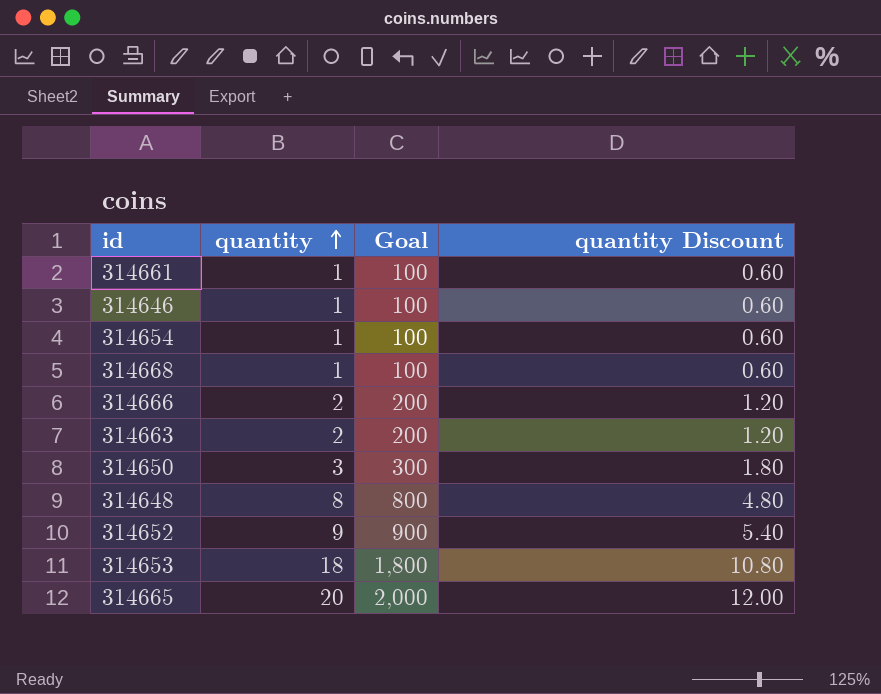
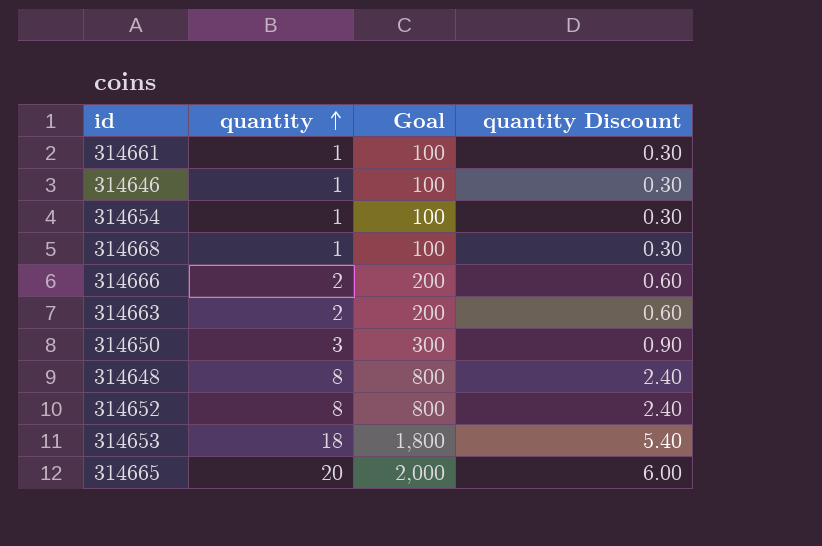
column quantity Discount | formula: [quantity] * 0.6 -> [quantity] * 0.3
314652 | quantity: 9 -> 8
314652 | Goal: 900 -> 800

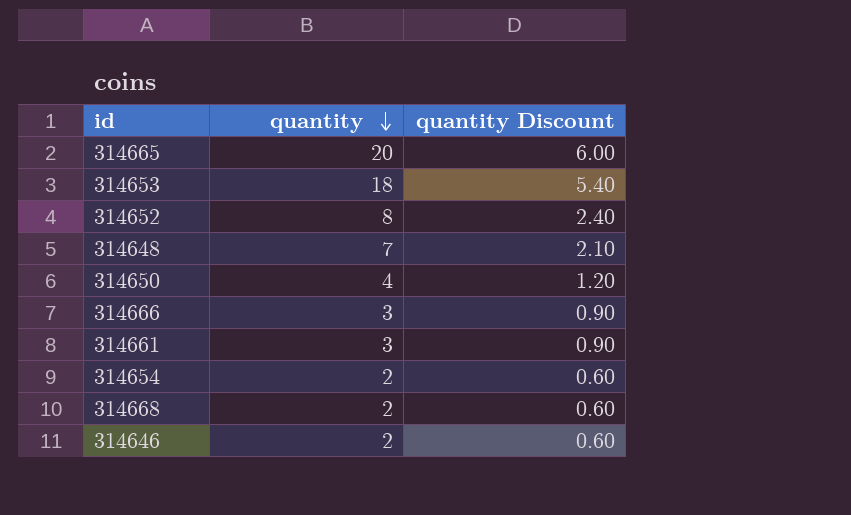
row order: quantity ascending -> quantity descending
column Goal | formula: [quantity] * 100 -> none
row 314663: 2 | 200 | 0.60 -> none
314648 | quantity: 8 -> 7
314648 | quantity Discount: 2.40 -> 2.10
314650 | quantity: 3 -> 4
314650 | quantity Discount: 0.90 -> 1.20
314666 | quantity: 2 -> 3
314666 | quantity Discount: 0.60 -> 0.90
314661 | quantity: 1 -> 3
314661 | quantity Discount: 0.30 -> 0.90
314654 | quantity: 1 -> 2
314654 | quantity Discount: 0.30 -> 0.60
314668 | quantity: 1 -> 2
314668 | quantity Discount: 0.30 -> 0.60
314646 | quantity: 1 -> 2
314646 | quantity Discount: 0.30 -> 0.60

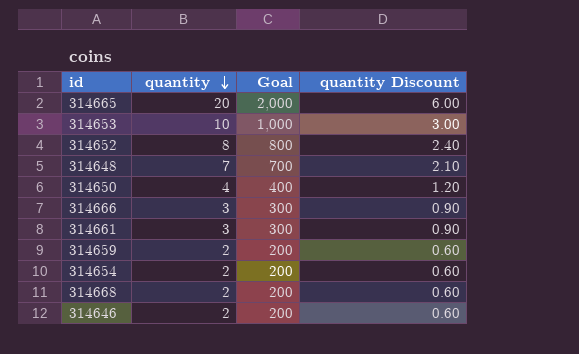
column Goal | formula: none -> [quantity] * 100
314653 | quantity: 18 -> 10
314653 | quantity Discount: 5.40 -> 3.00
row 314659: none -> 2 | 200 | 0.60

